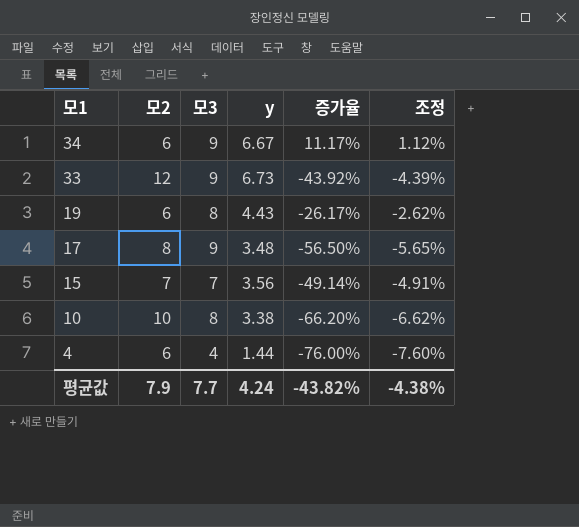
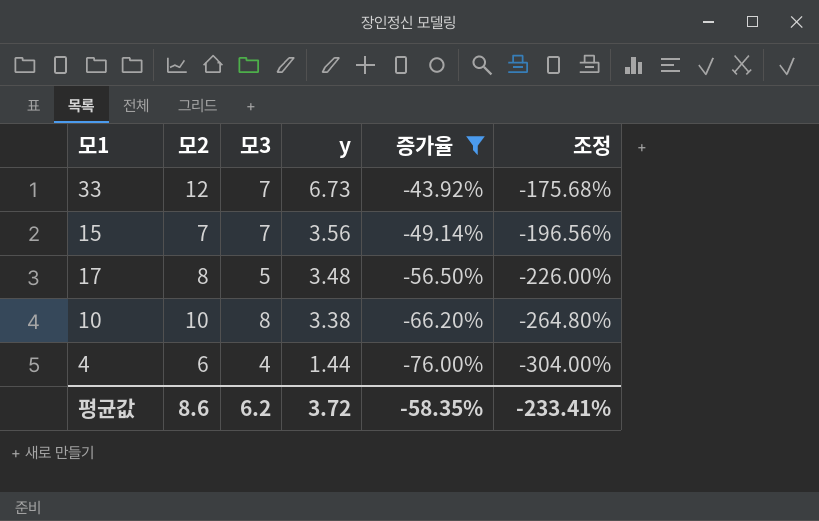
filter: none -> 증가율 <= -43.92%
row order: 모1 descending -> y descending
column 조정 | formula: [증가율] * 0.1 -> [증가율] * 4
33 | 모3: 9 -> 7
17 | 모3: 9 -> 5
평균값 | 모2: 7.9 -> 8.6
평균값 | 모3: 7.7 -> 6.2
평균값 | y: 4.24 -> 3.72
평균값 | 증가율: -43.82% -> -58.35%
평균값 | 조정: -4.38% -> -233.41%

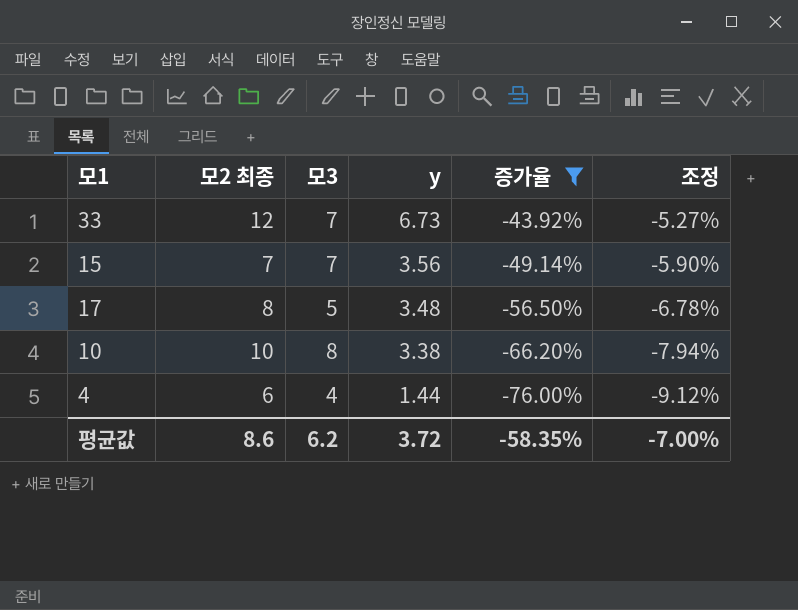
column name: 모2 -> 모2 최종
column 조정 | formula: [증가율] * 4 -> [증가율] * 0.12
평균값 | 조정: -233.41% -> -7.00%

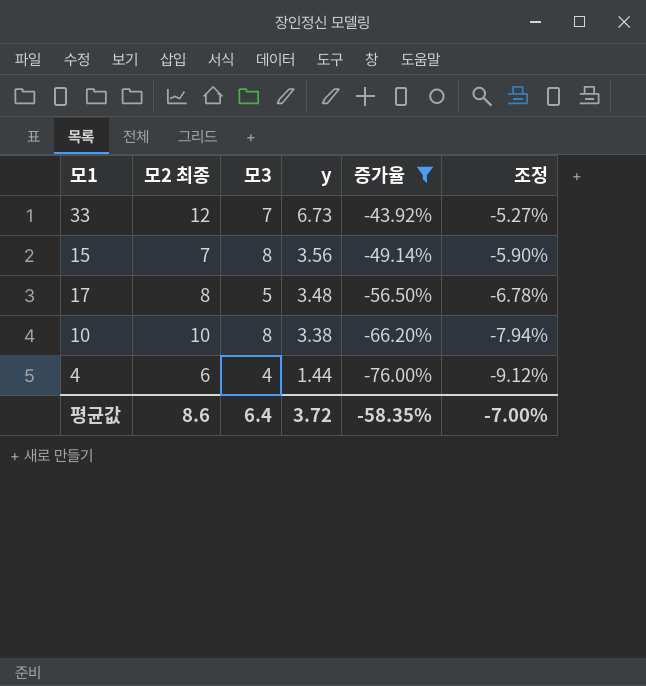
15 | 모3: 7 -> 8
평균값 | 모3: 6.2 -> 6.4

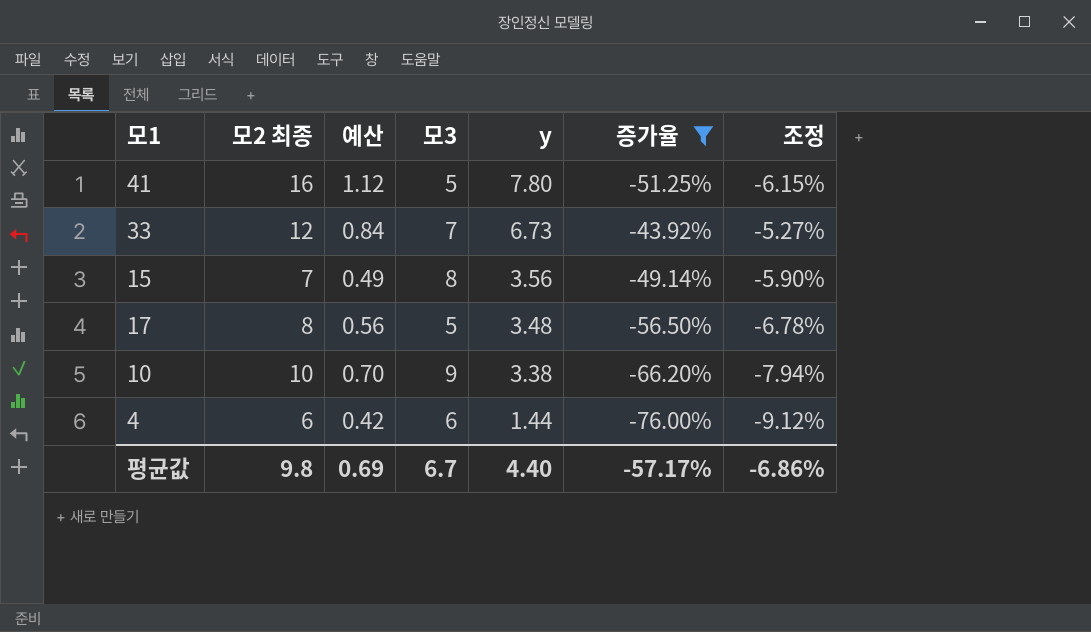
column 예산 | formula: none -> [모2 최종] * 0.07
row 41: none -> 16 | 1.12 | 5 | 7.80 | -51.25% | -6.15%
10 | 모3: 8 -> 9
4 | 모3: 4 -> 6
평균값 | 모2 최종: 8.6 -> 9.8
평균값 | 모3: 6.4 -> 6.7
평균값 | y: 3.72 -> 4.40
평균값 | 증가율: -58.35% -> -57.17%
평균값 | 조정: -7.00% -> -6.86%

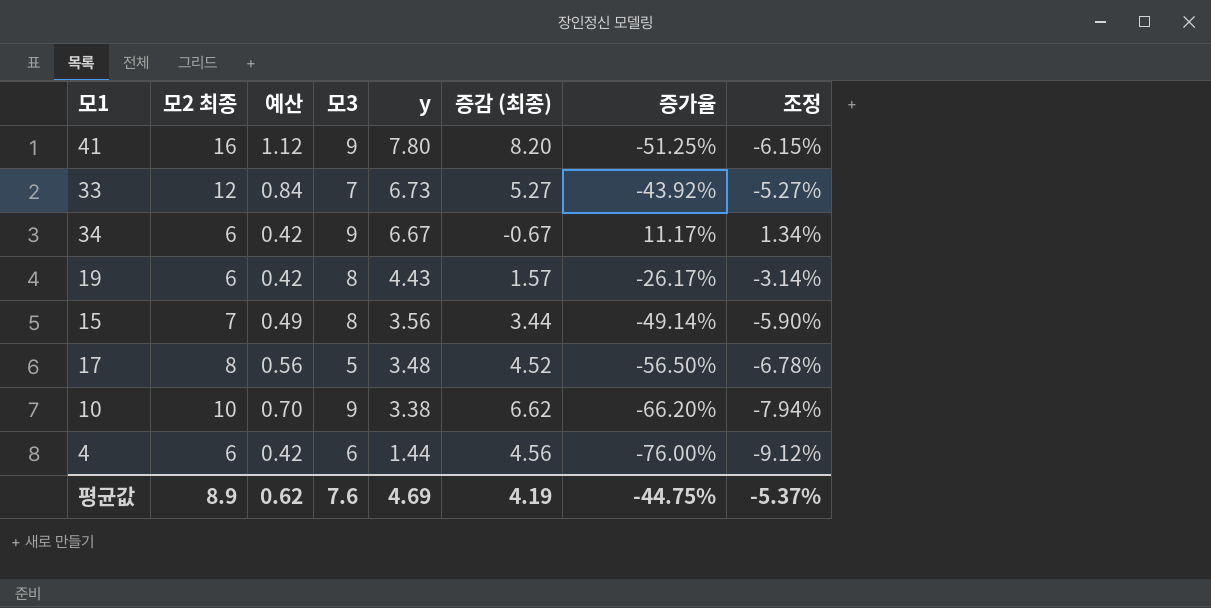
filter: 증가율 <= -43.92% -> none
column 증감 (최종) | formula: none -> [모2 최종] - [y]
41 | 모3: 5 -> 9
평균값 | 모2 최종: 9.8 -> 8.9
평균값 | 예산: 0.69 -> 0.62
평균값 | 모3: 6.7 -> 7.6
평균값 | y: 4.40 -> 4.69
평균값 | 증가율: -57.17% -> -44.75%
평균값 | 조정: -6.86% -> -5.37%

